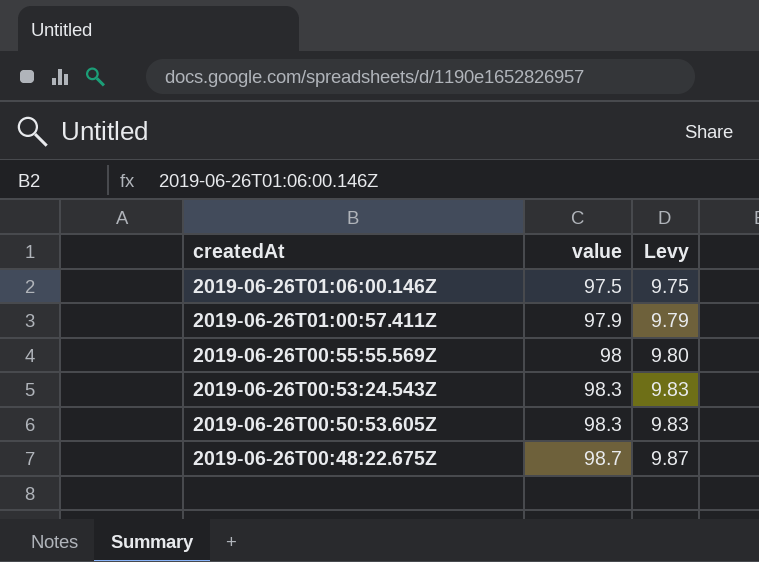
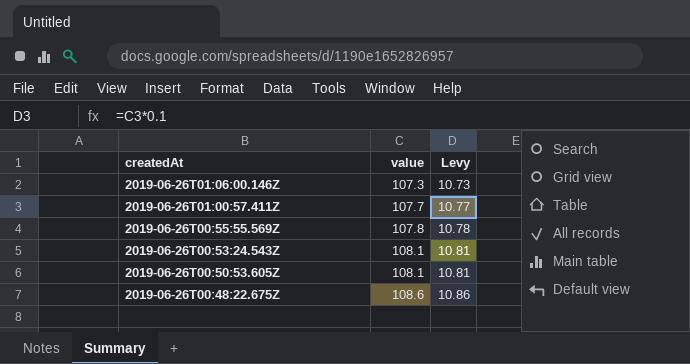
2019-06-26T01:06:00.146Z | value: 97.5 -> 107.3
2019-06-26T01:06:00.146Z | Levy: 9.75 -> 10.73
2019-06-26T01:00:57.411Z | value: 97.9 -> 107.7
2019-06-26T01:00:57.411Z | Levy: 9.79 -> 10.77
2019-06-26T00:55:55.569Z | value: 98 -> 107.8
2019-06-26T00:55:55.569Z | Levy: 9.80 -> 10.78
2019-06-26T00:53:24.543Z | value: 98.3 -> 108.1
2019-06-26T00:53:24.543Z | Levy: 9.83 -> 10.81
2019-06-26T00:50:53.605Z | value: 98.3 -> 108.1
2019-06-26T00:50:53.605Z | Levy: 9.83 -> 10.81
2019-06-26T00:48:22.675Z | value: 98.7 -> 108.6
2019-06-26T00:48:22.675Z | Levy: 9.87 -> 10.86

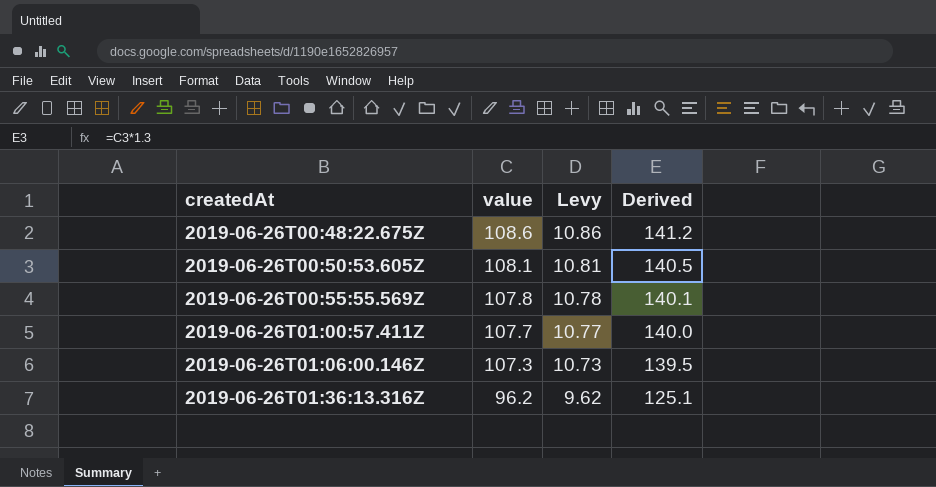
row order: createdAt descending -> createdAt ascending
column Derived | formula: none -> [value] * 1.3
row 2019-06-26T00:53:24.543Z: 108.1 | 10.81 -> none
row 2019-06-26T01:36:13.316Z: none -> 96.2 | 9.62 | 125.1

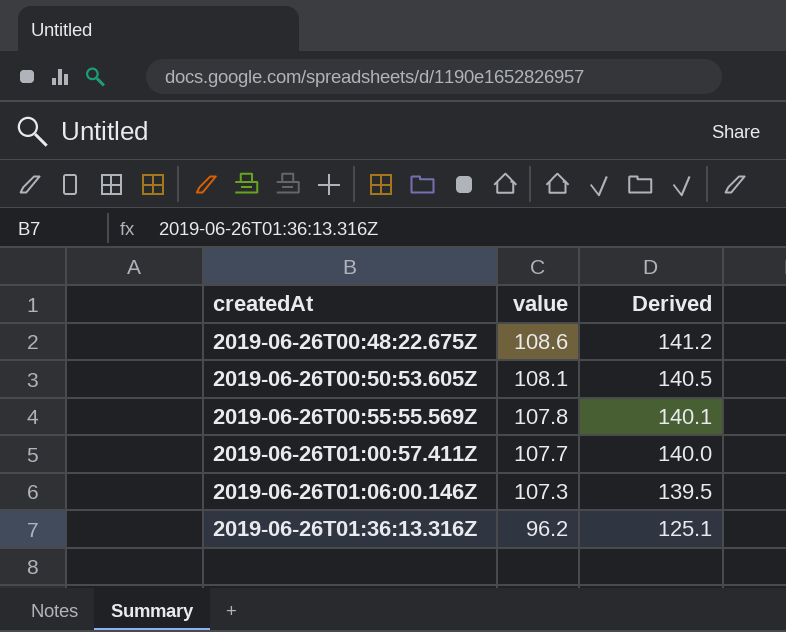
column Levy | formula: [value] * 0.1 -> none

